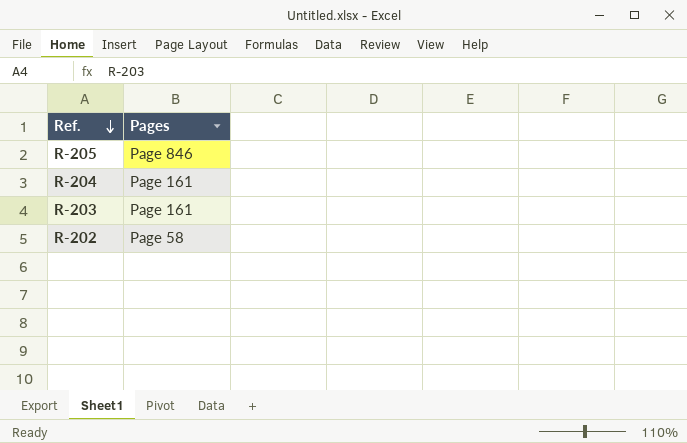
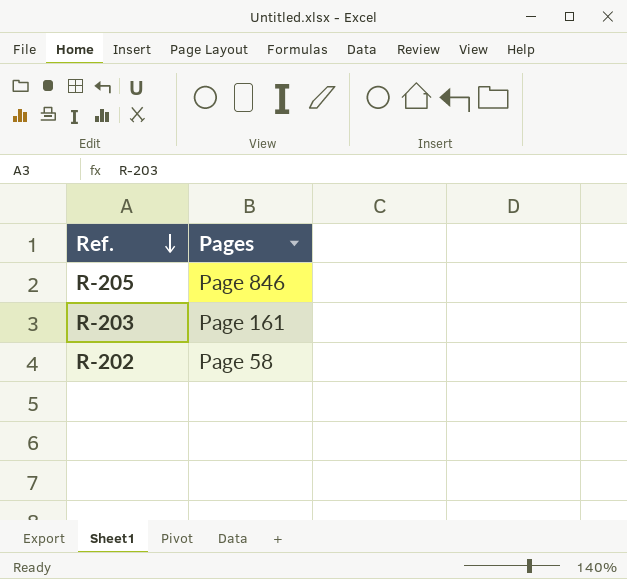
row R-204: Page 161 -> none

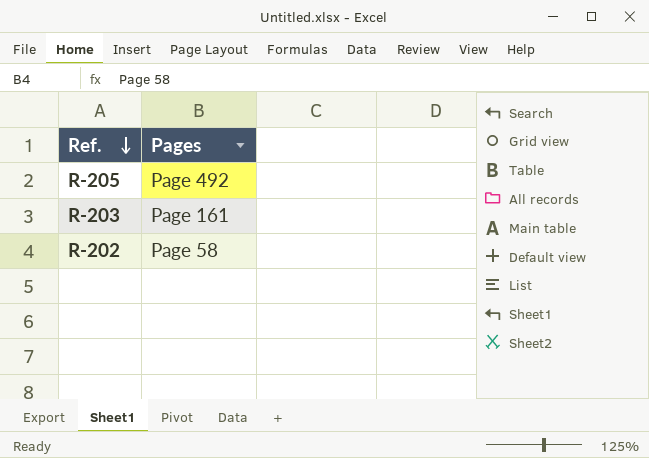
R-205 | Pages: Page 846 -> Page 492

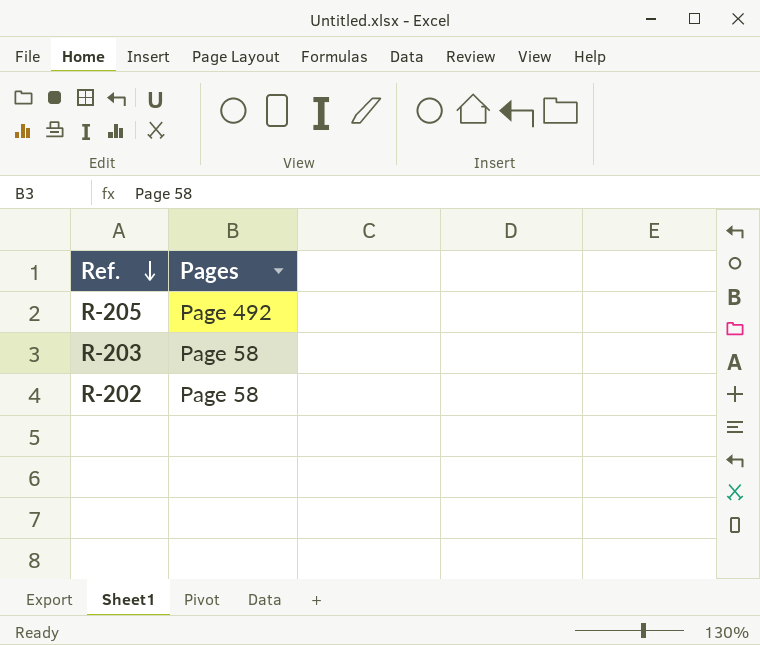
R-203 | Pages: Page 161 -> Page 58

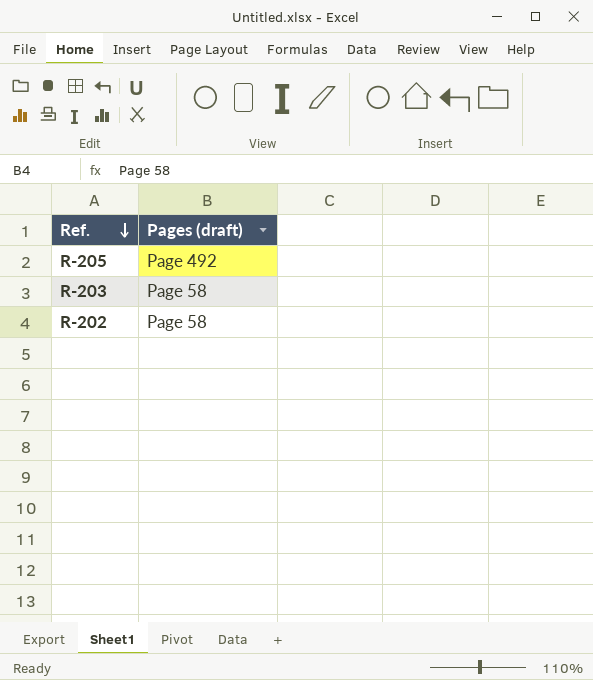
column name: Pages -> Pages (draft)

